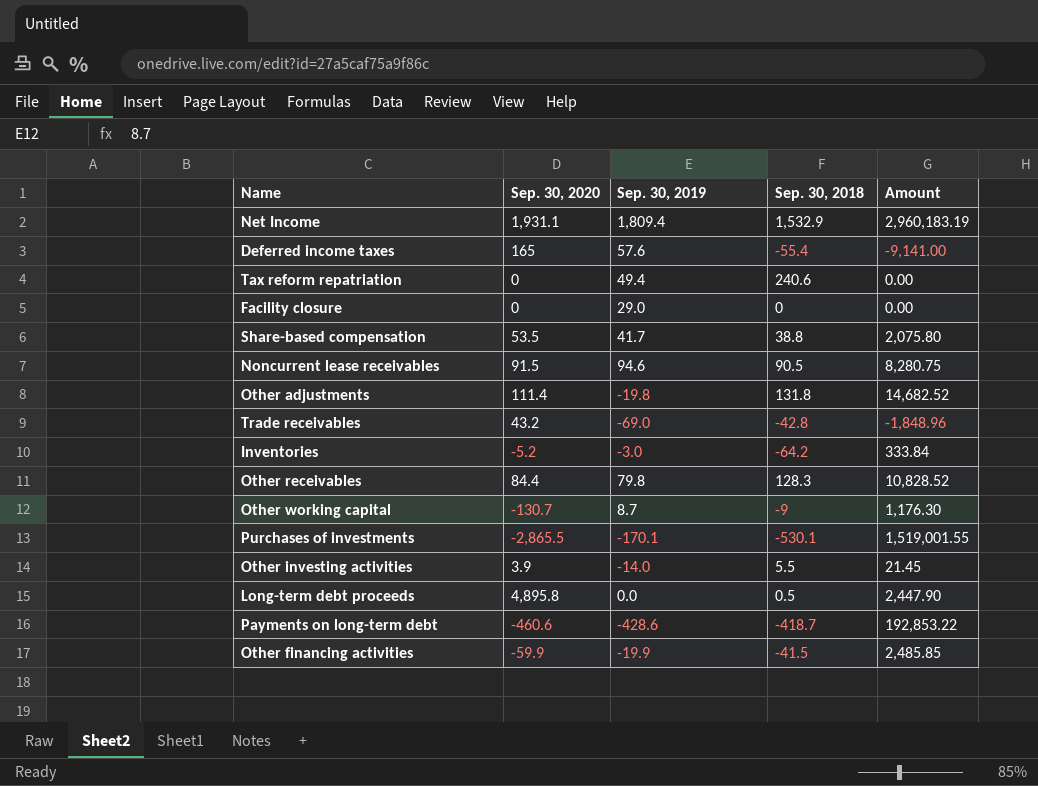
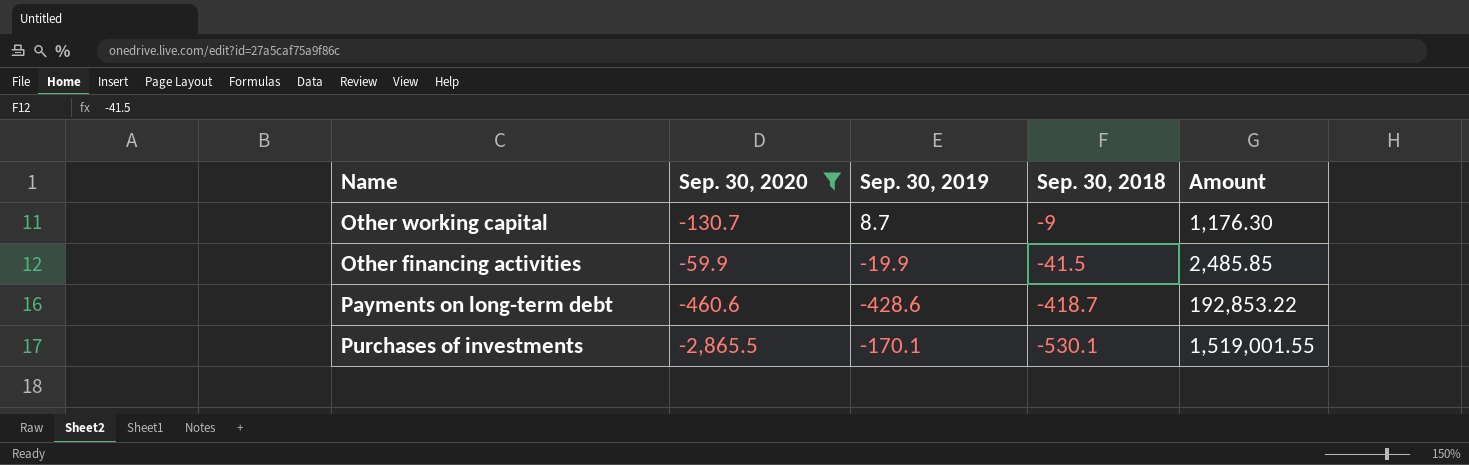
filter: none -> Sep. 30, 2020 <= -59.9
row order: none -> Sep. 30, 2018 descending

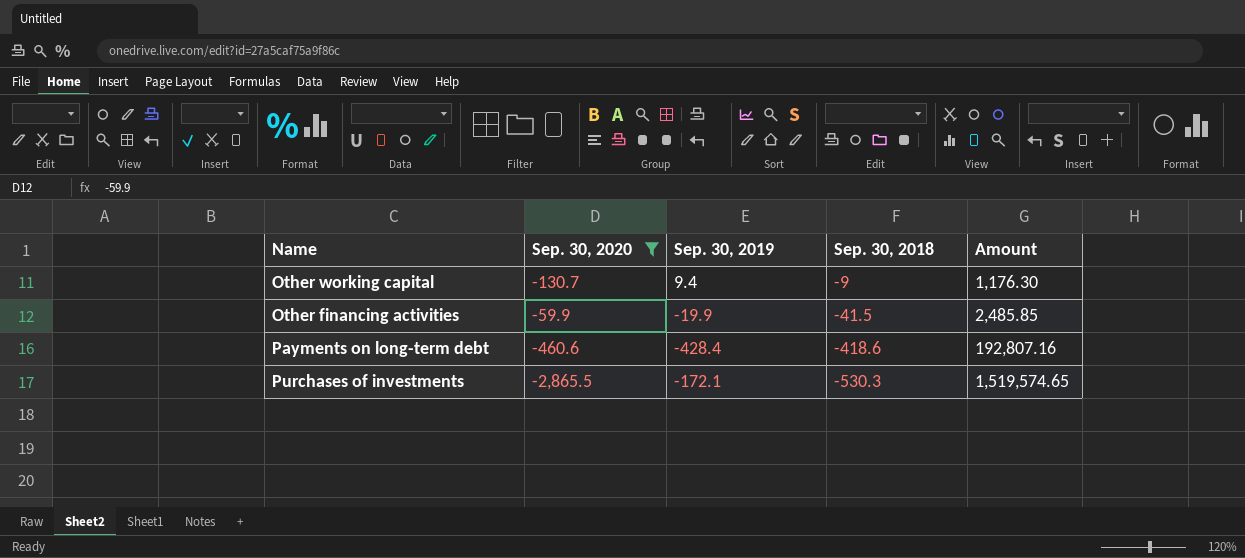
Other working capital | Sep. 30, 2019: 8.7 -> 9.4
Payments on long-term debt | Sep. 30, 2019: -428.6 -> -428.4
Payments on long-term debt | Sep. 30, 2018: -418.7 -> -418.6
Payments on long-term debt | Amount: 192,853.22 -> 192,807.16
Purchases of investments | Sep. 30, 2019: -170.1 -> -172.1
Purchases of investments | Sep. 30, 2018: -530.1 -> -530.3
Purchases of investments | Amount: 1,519,001.55 -> 1,519,574.65

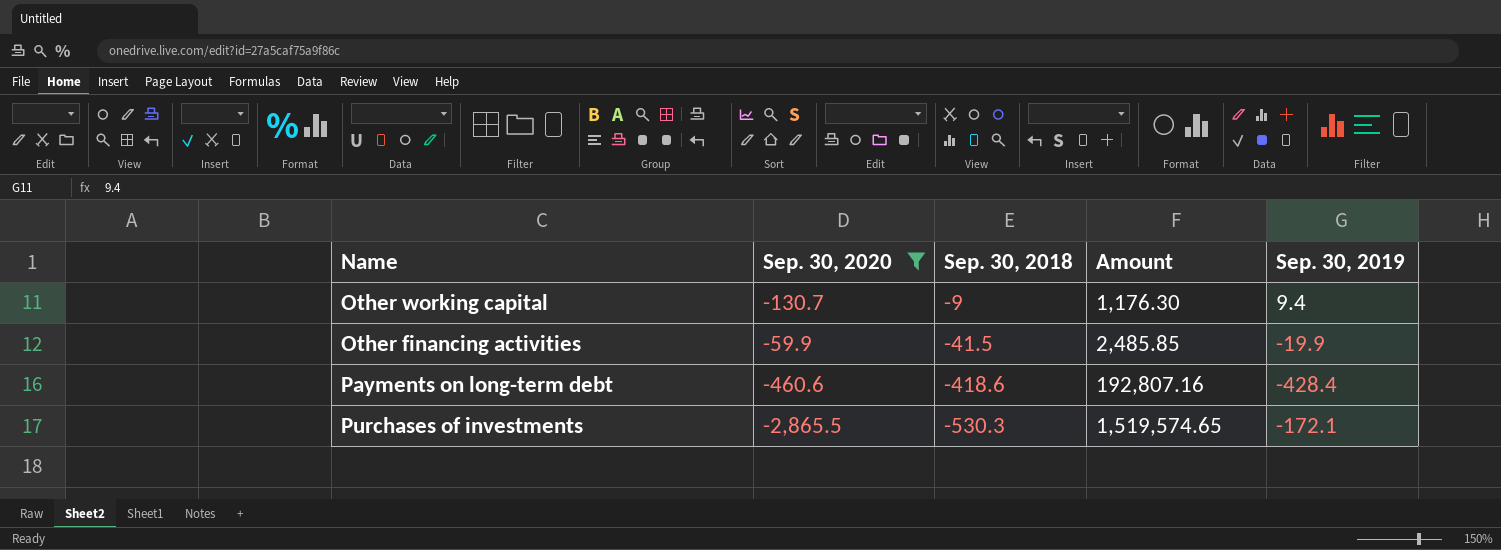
column Sep. 30, 2019 | position: 3 -> 5

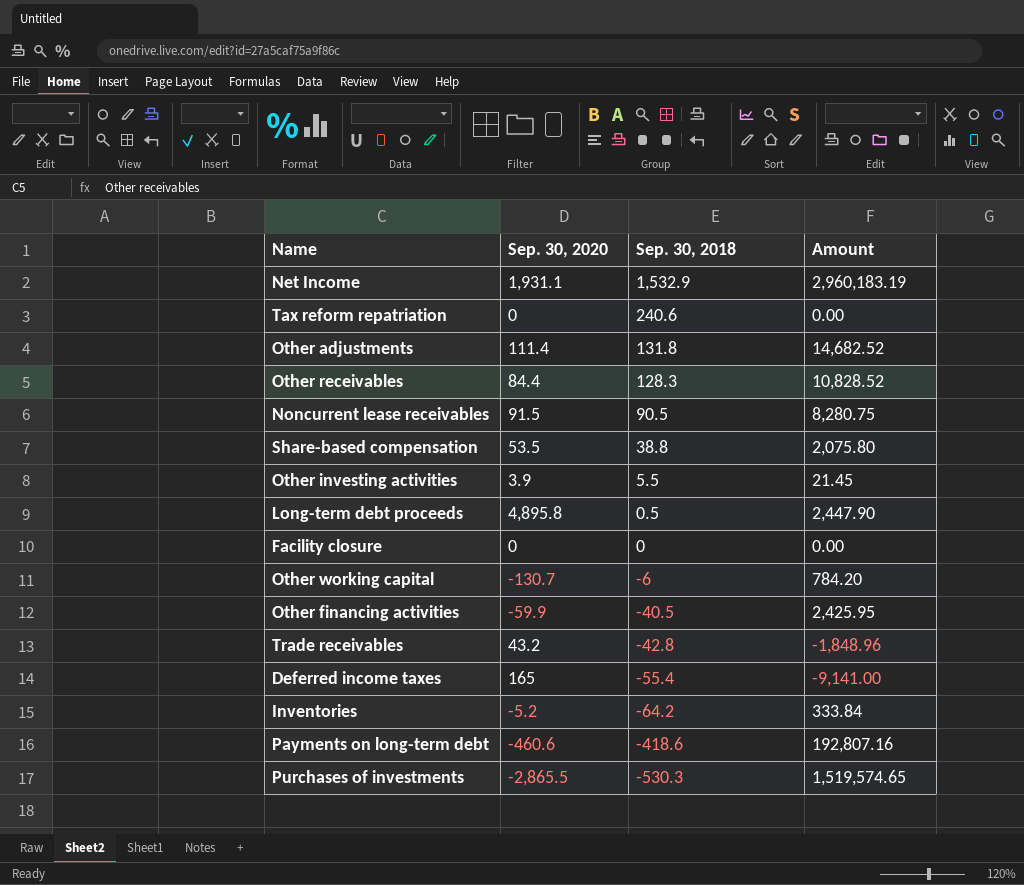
filter: Sep. 30, 2020 <= -59.9 -> none
column Sep. 30, 2019 | position: 5 -> none
Other working capital | Sep. 30, 2018: -9 -> -6
Other working capital | Amount: 1,176.30 -> 784.20
Other financing activities | Sep. 30, 2018: -41.5 -> -40.5
Other financing activities | Amount: 2,485.85 -> 2,425.95

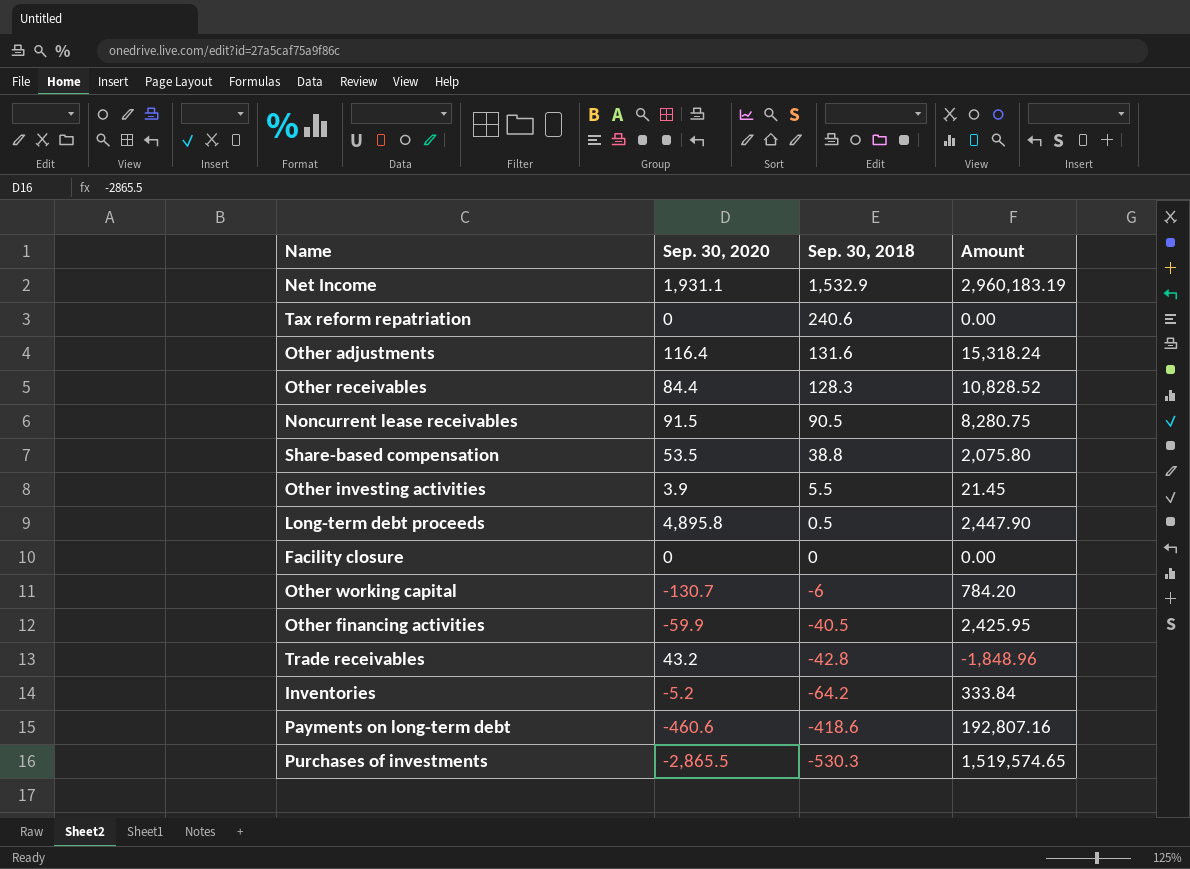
row Deferred income taxes: 165 | -55.4 | -9,141.00 -> none
Other adjustments | Sep. 30, 2020: 111.4 -> 116.4
Other adjustments | Sep. 30, 2018: 131.8 -> 131.6
Other adjustments | Amount: 14,682.52 -> 15,318.24

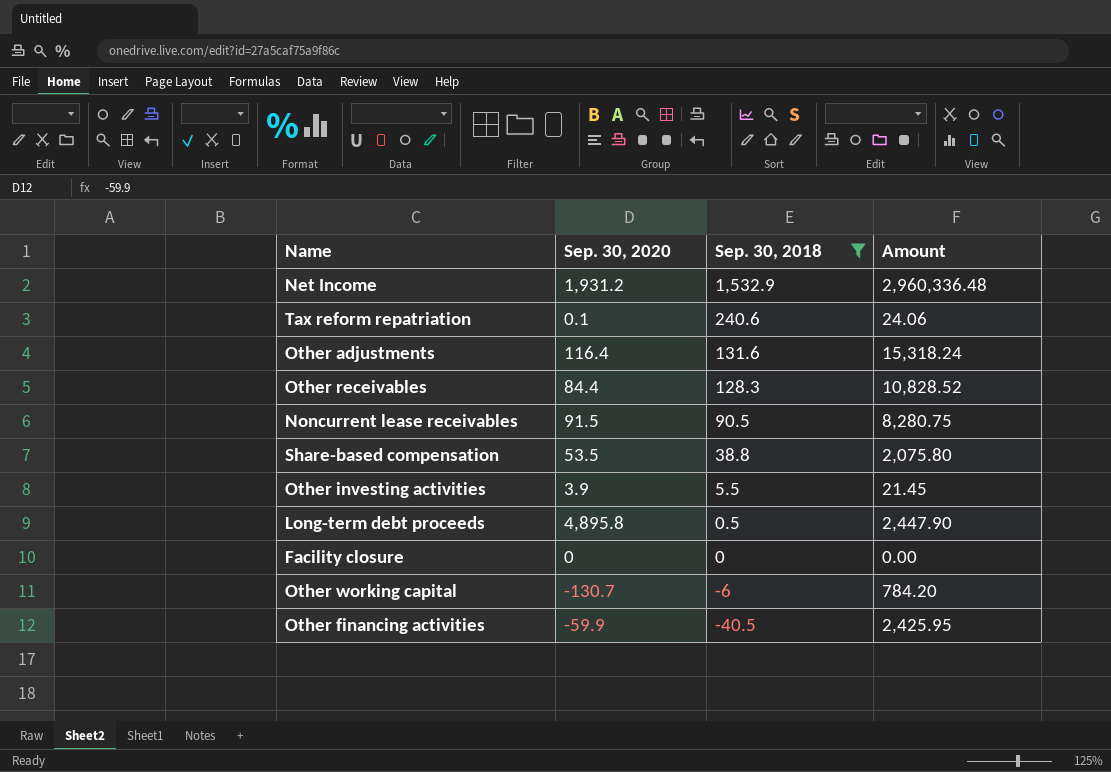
filter: none -> Sep. 30, 2018 >= -40.5
Net Income | Sep. 30, 2020: 1,931.1 -> 1,931.2
Net Income | Amount: 2,960,183.19 -> 2,960,336.48
Tax reform repatriation | Sep. 30, 2020: 0 -> 0.1
Tax reform repatriation | Amount: 0.00 -> 24.06

